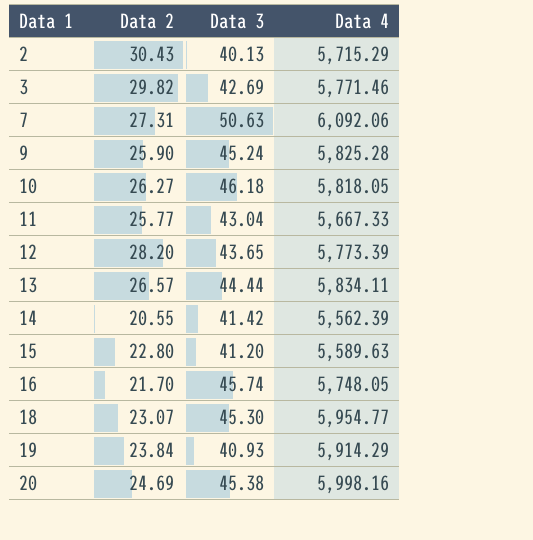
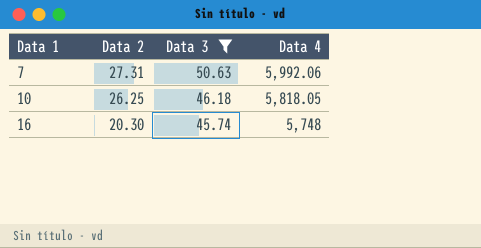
filter: none -> Data 3 >= 45.74
7 | Data 4: 6,092.06 -> 5,992.06
10 | Data 2: 26.27 -> 26.25
16 | Data 2: 21.70 -> 20.30
16 | Data 4: 5,748.05 -> 5,748

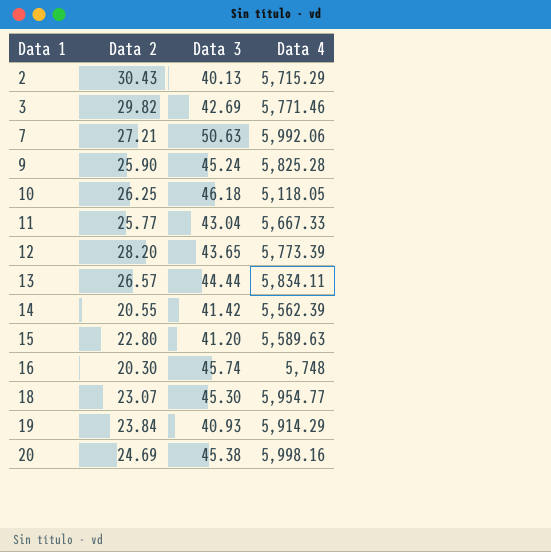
filter: Data 3 >= 45.74 -> none
7 | Data 2: 27.31 -> 27.21
10 | Data 4: 5,818.05 -> 5,118.05

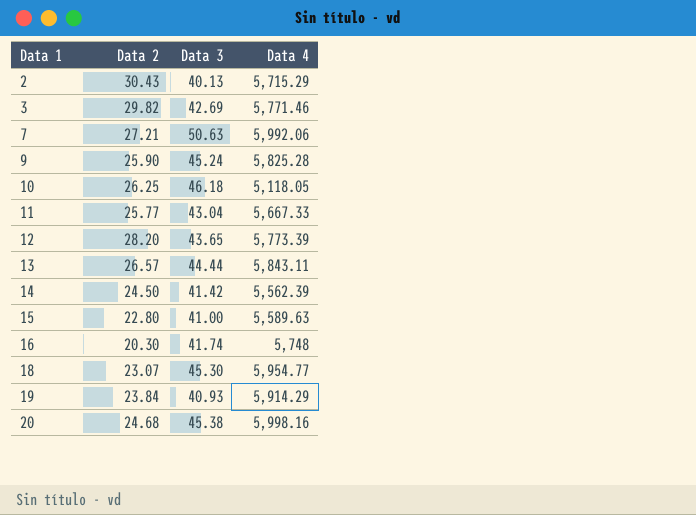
13 | Data 4: 5,834.11 -> 5,843.11
14 | Data 2: 20.55 -> 24.50
15 | Data 3: 41.20 -> 41.00
16 | Data 3: 45.74 -> 41.74
20 | Data 2: 24.69 -> 24.68

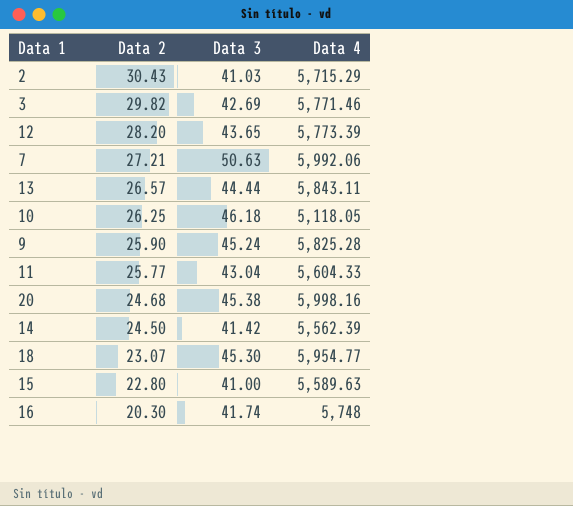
row order: Data 1 ascending -> Data 2 descending
row 19: 23.84 | 40.93 | 5,914.29 -> none
2 | Data 3: 40.13 -> 41.03
11 | Data 4: 5,667.33 -> 5,604.33

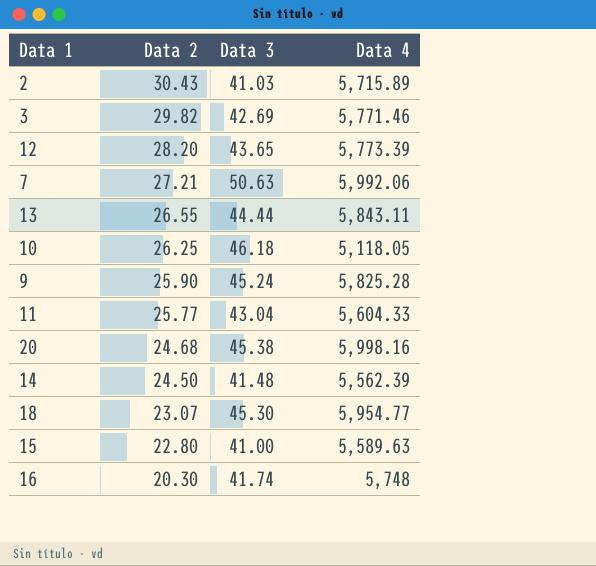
2 | Data 4: 5,715.29 -> 5,715.89
13 | Data 2: 26.57 -> 26.55
14 | Data 3: 41.42 -> 41.48

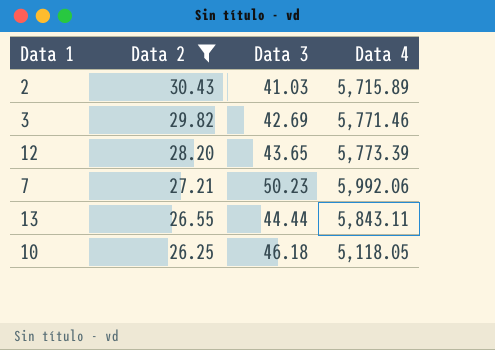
filter: none -> Data 2 >= 26.25
7 | Data 3: 50.63 -> 50.23

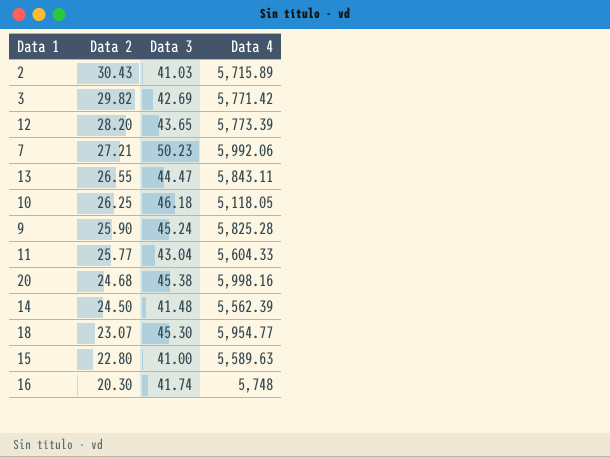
filter: Data 2 >= 26.25 -> none
3 | Data 4: 5,771.46 -> 5,771.42
13 | Data 3: 44.44 -> 44.47

